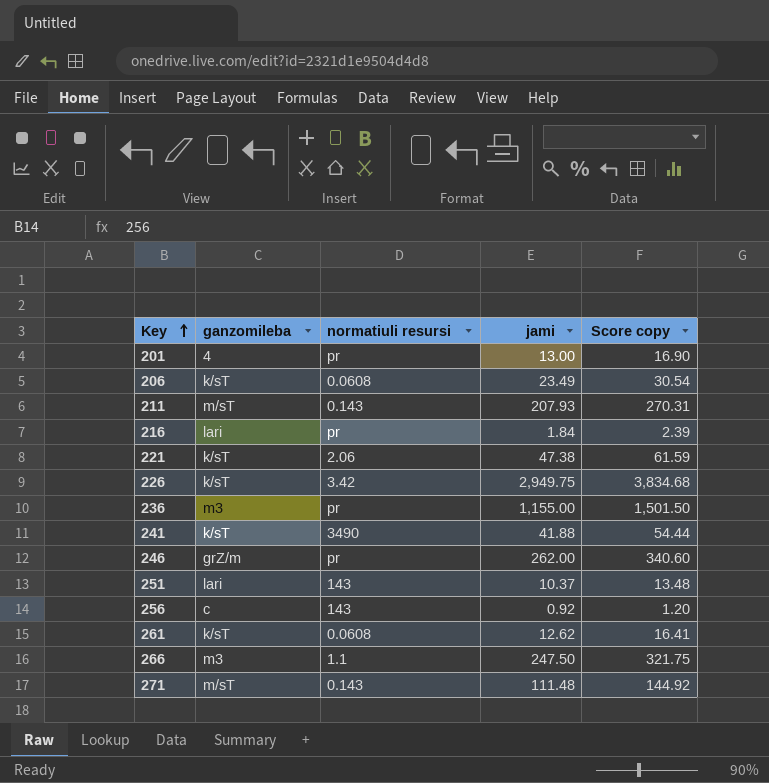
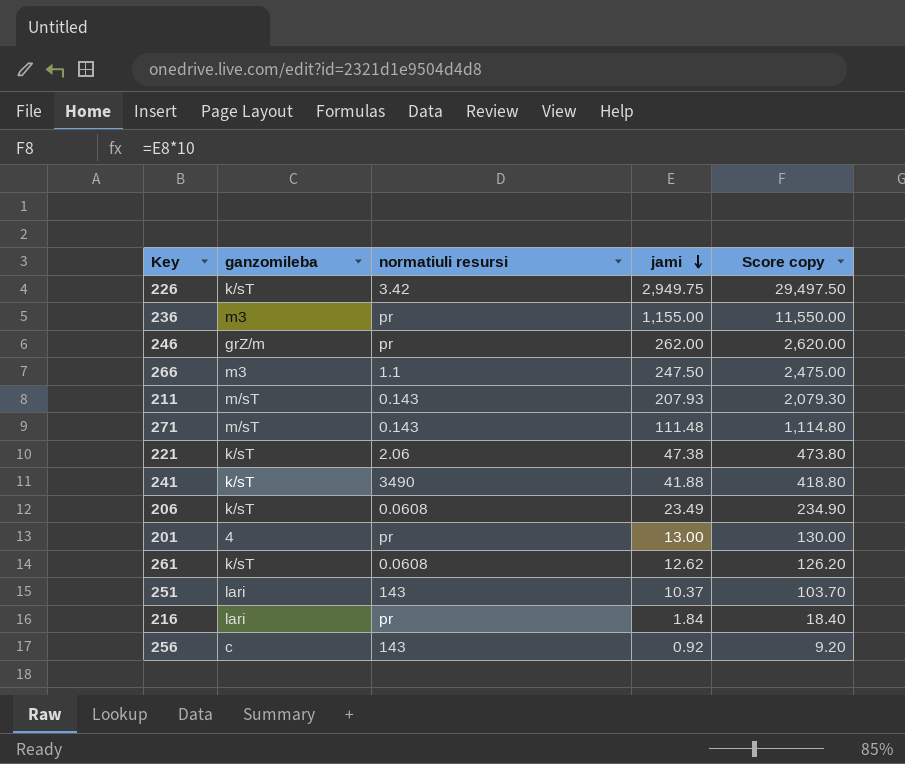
row order: Key ascending -> jami descending
column Score copy | formula: [jami] * 1.3 -> [jami] * 10

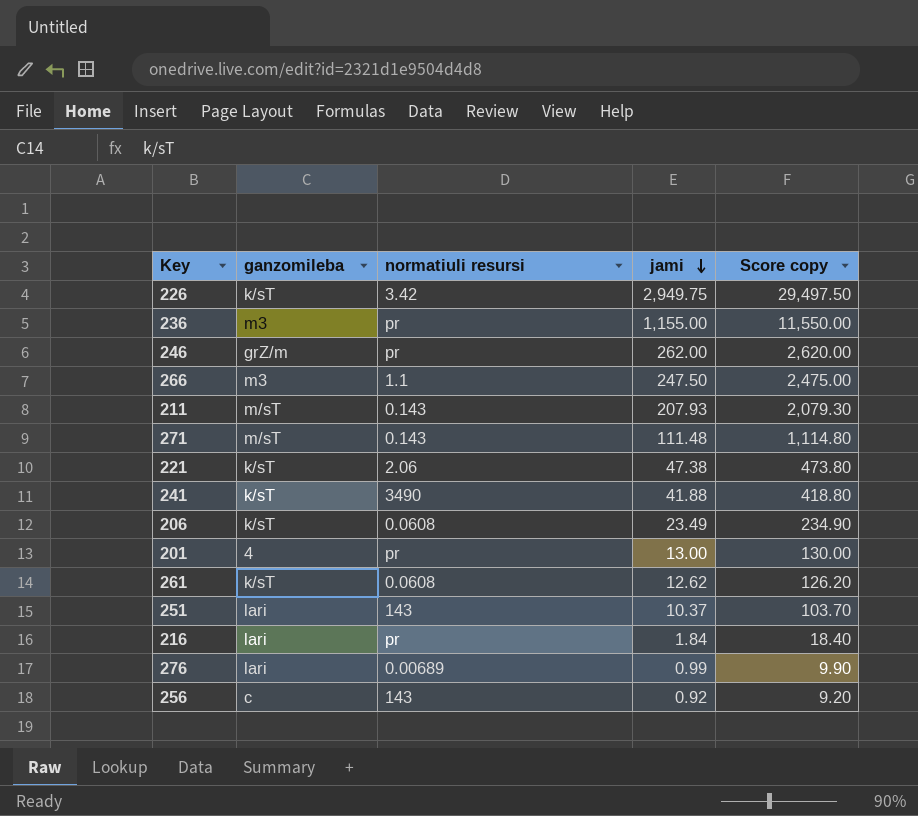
row 276: none -> lari | 0.00689 | 0.99 | 9.90

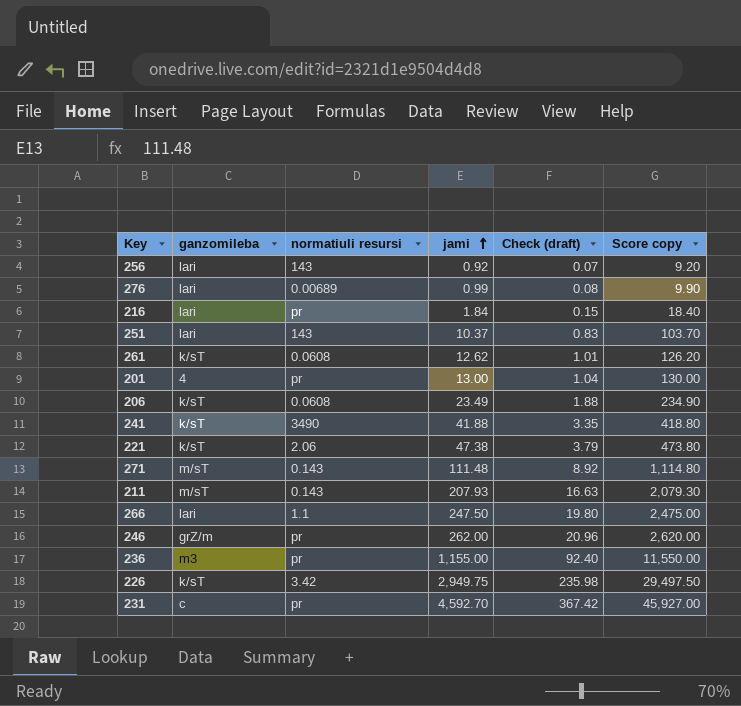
row order: jami descending -> jami ascending
column Check (draft) | formula: none -> [jami] * 0.08
256 | ganzomileba: c -> lari
266 | ganzomileba: m3 -> lari
row 231: none -> c | pr | 4,592.70 | 367.42 | 45,927.00

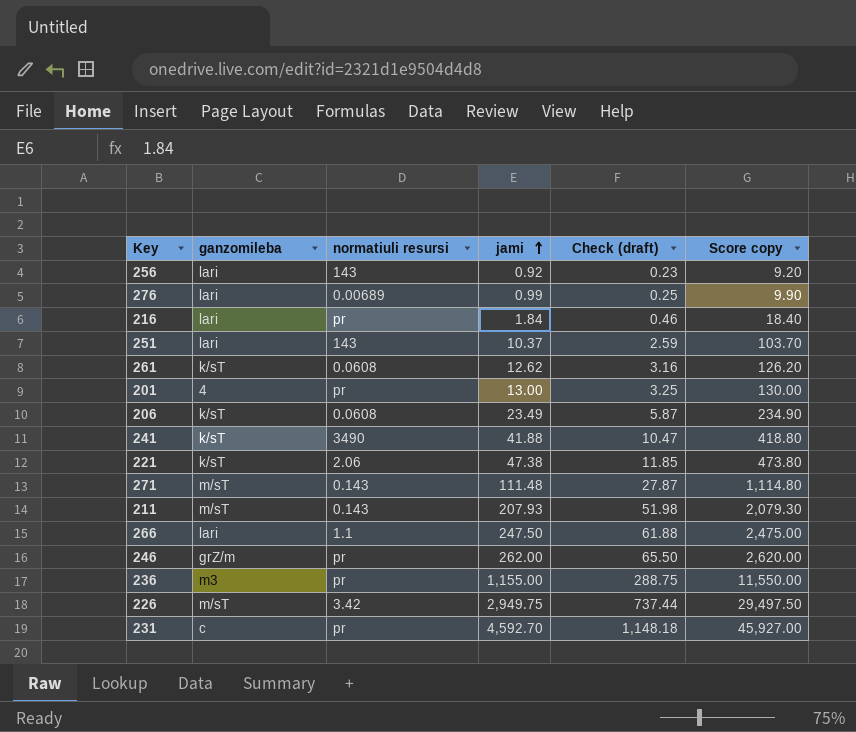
column Check (draft) | formula: [jami] * 0.08 -> [jami] * 0.25
226 | ganzomileba: k/sT -> m/sT

